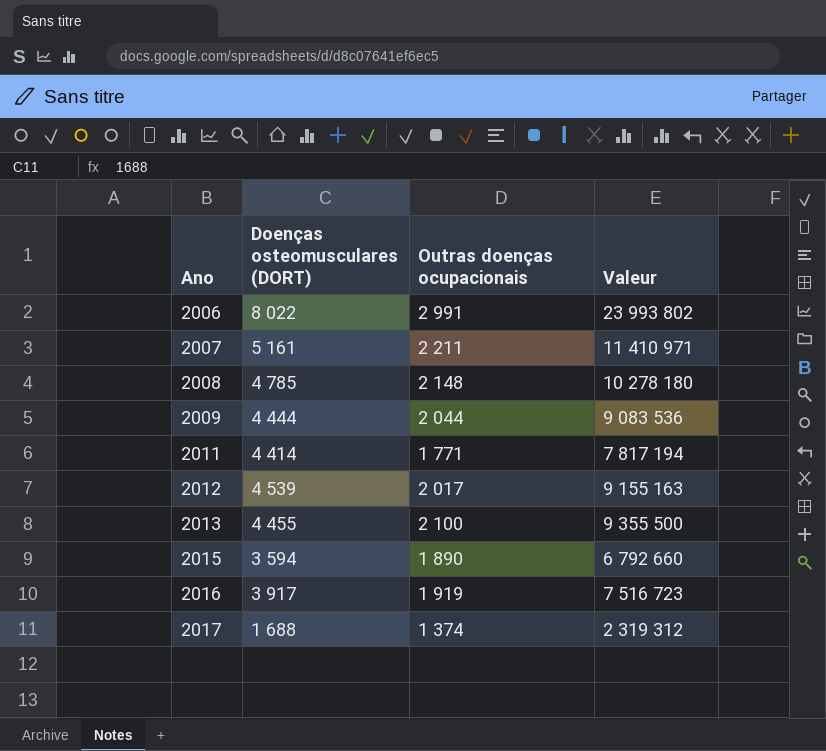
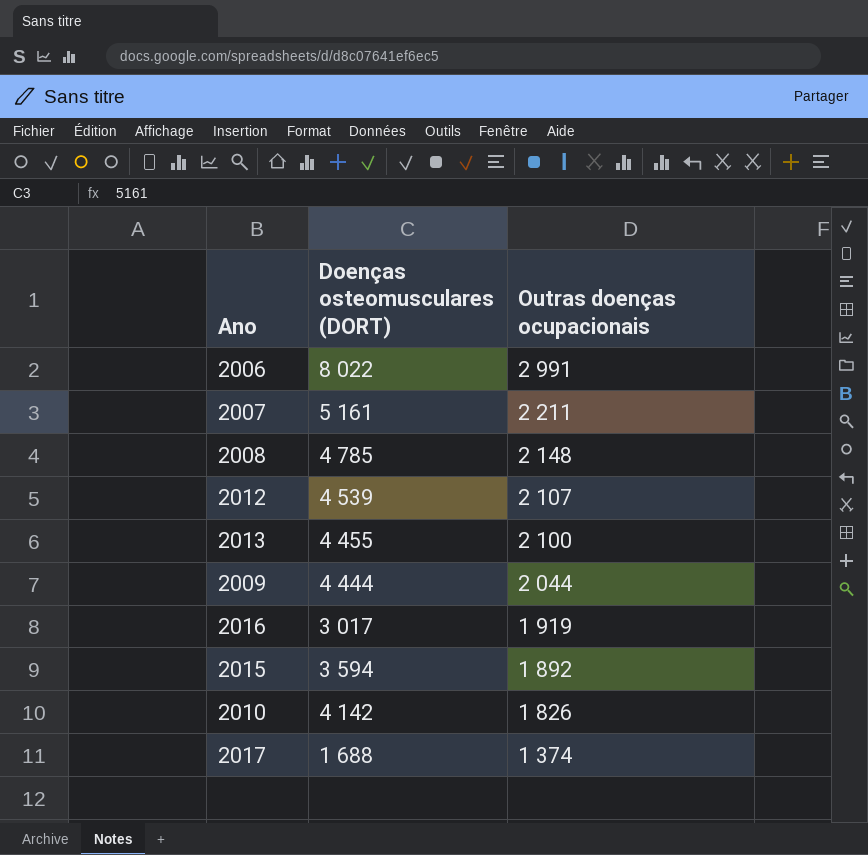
row order: Ano ascending -> Outras doenças ocupacionais descending
column Valeur | formula: [Doenças osteomusculares (DORT)] * [Outras doenças ocupacionais] -> none
row 2011: 4 414 | 1 771 | 7 817 194 -> none
2012 | Outras doenças ocupacionais: 2 017 -> 2 107
2016 | Doenças osteomusculares (DORT): 3 917 -> 3 017
2015 | Outras doenças ocupacionais: 1 890 -> 1 892
row 2010: none -> 4 142 | 1 826

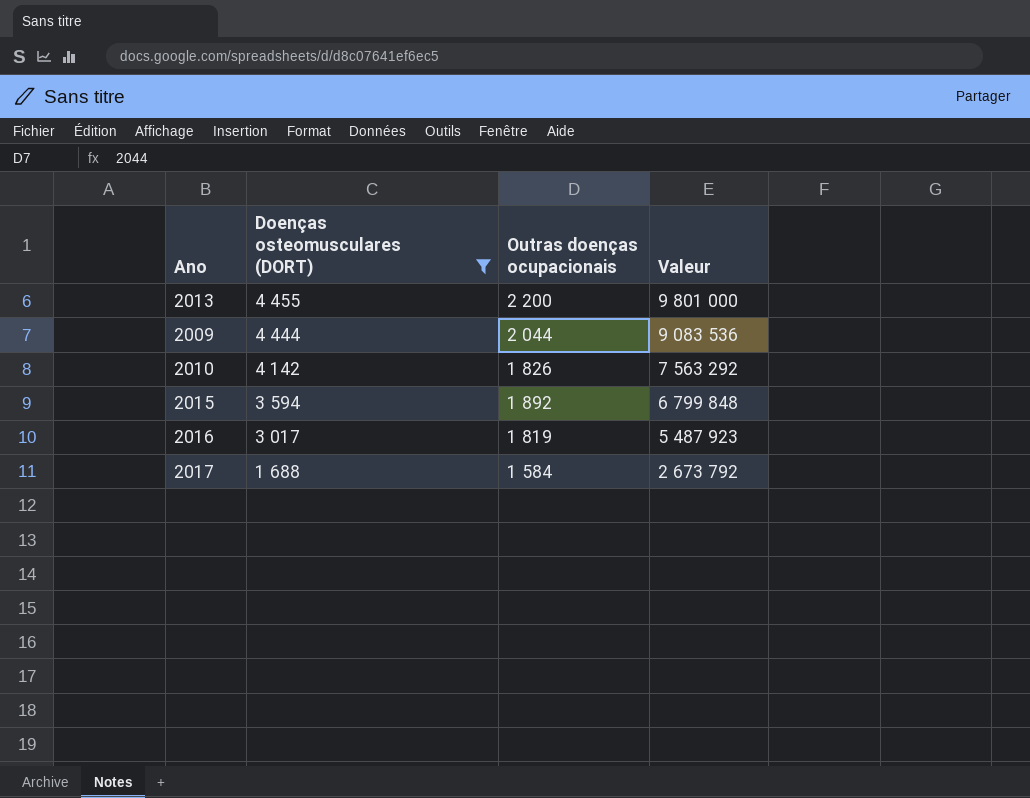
filter: none -> Doenças osteomusculares (DORT) <= 4 455
row order: Outras doenças ocupacionais descending -> Doenças osteomusculares (DORT) descending
column Valeur | formula: none -> [Doenças osteomusculares (DORT)] * [Outras doenças ocupacionais]
2013 | Outras doenças ocupacionais: 2 100 -> 2 200
2016 | Outras doenças ocupacionais: 1 919 -> 1 819
2017 | Outras doenças ocupacionais: 1 374 -> 1 584

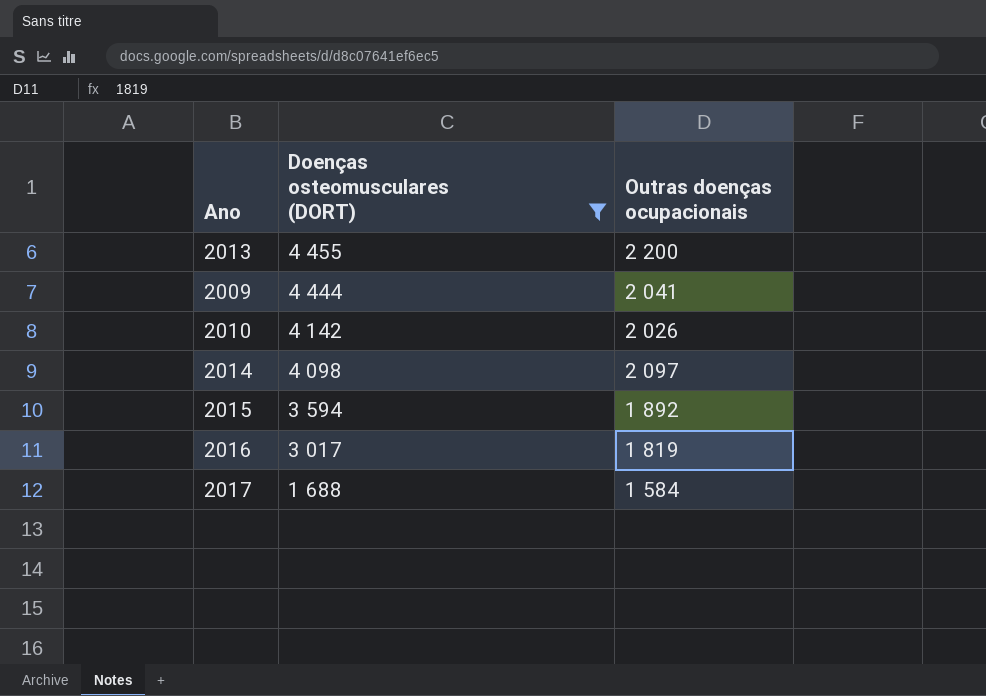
column Valeur | formula: [Doenças osteomusculares (DORT)] * [Outras doenças ocupacionais] -> none
2009 | Outras doenças ocupacionais: 2 044 -> 2 041
2010 | Outras doenças ocupacionais: 1 826 -> 2 026
row 2014: none -> 4 098 | 2 097

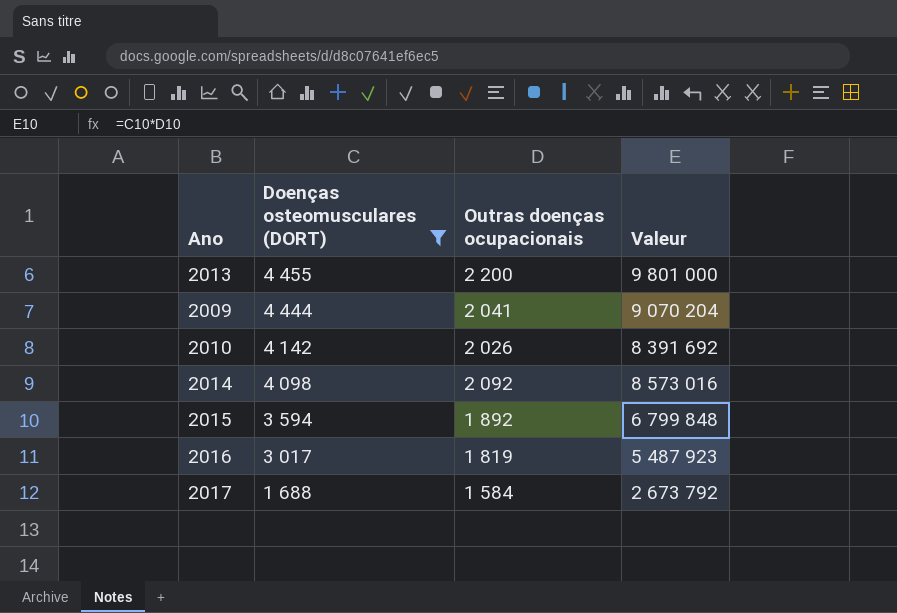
column Valeur | formula: none -> [Doenças osteomusculares (DORT)] * [Outras doenças ocupacionais]
2014 | Outras doenças ocupacionais: 2 097 -> 2 092

